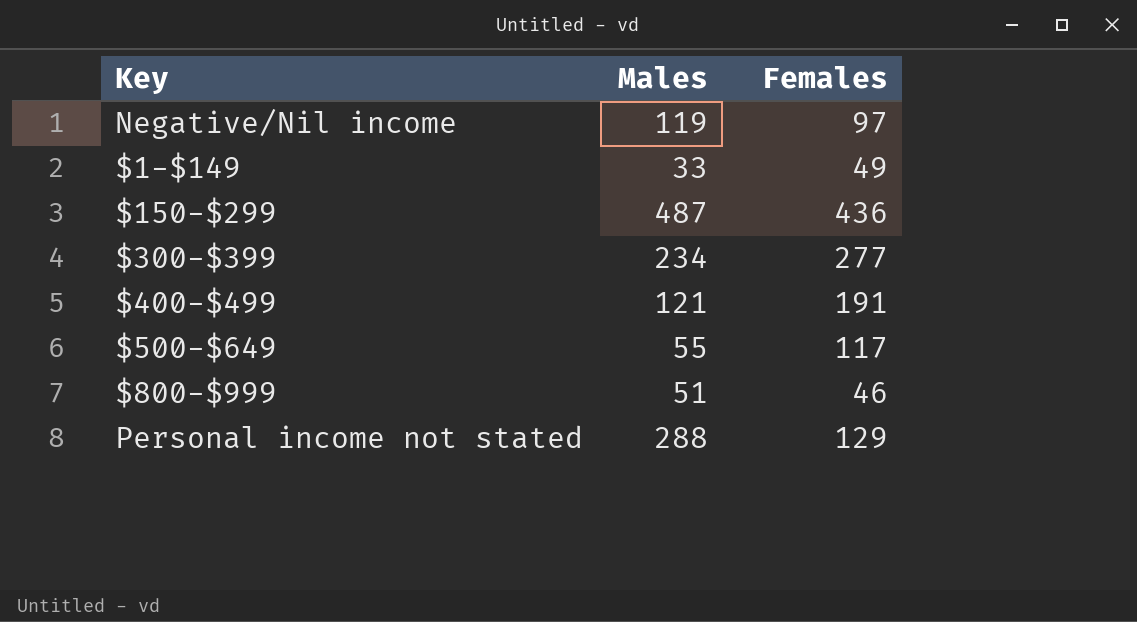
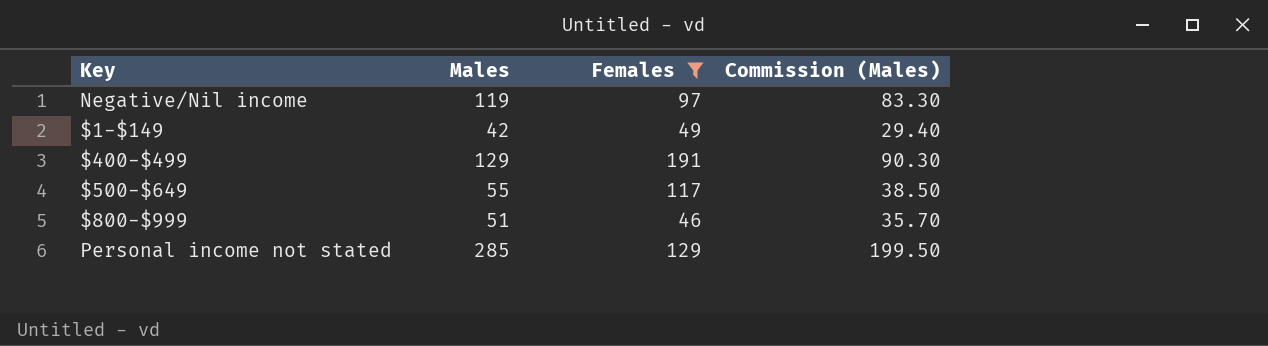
filter: none -> Females <= 191
column Commission (Males) | formula: none -> [Males] * 0.7
$1-$149 | Males: 33 -> 42
$400-$499 | Males: 121 -> 129
Personal income not stated | Males: 288 -> 285

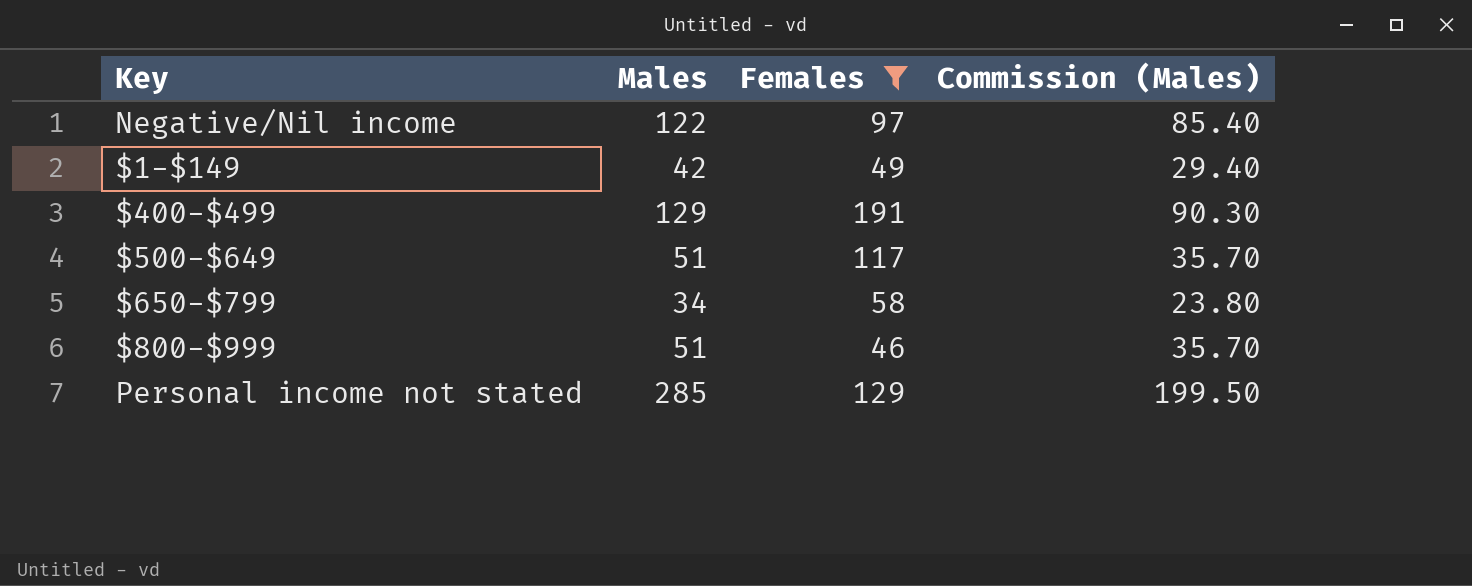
Negative/Nil income | Males: 119 -> 122
Negative/Nil income | Commission (Males): 83.30 -> 85.40
$500-$649 | Males: 55 -> 51
$500-$649 | Commission (Males): 38.50 -> 35.70
row $650-$799: none -> 34 | 58 | 23.80

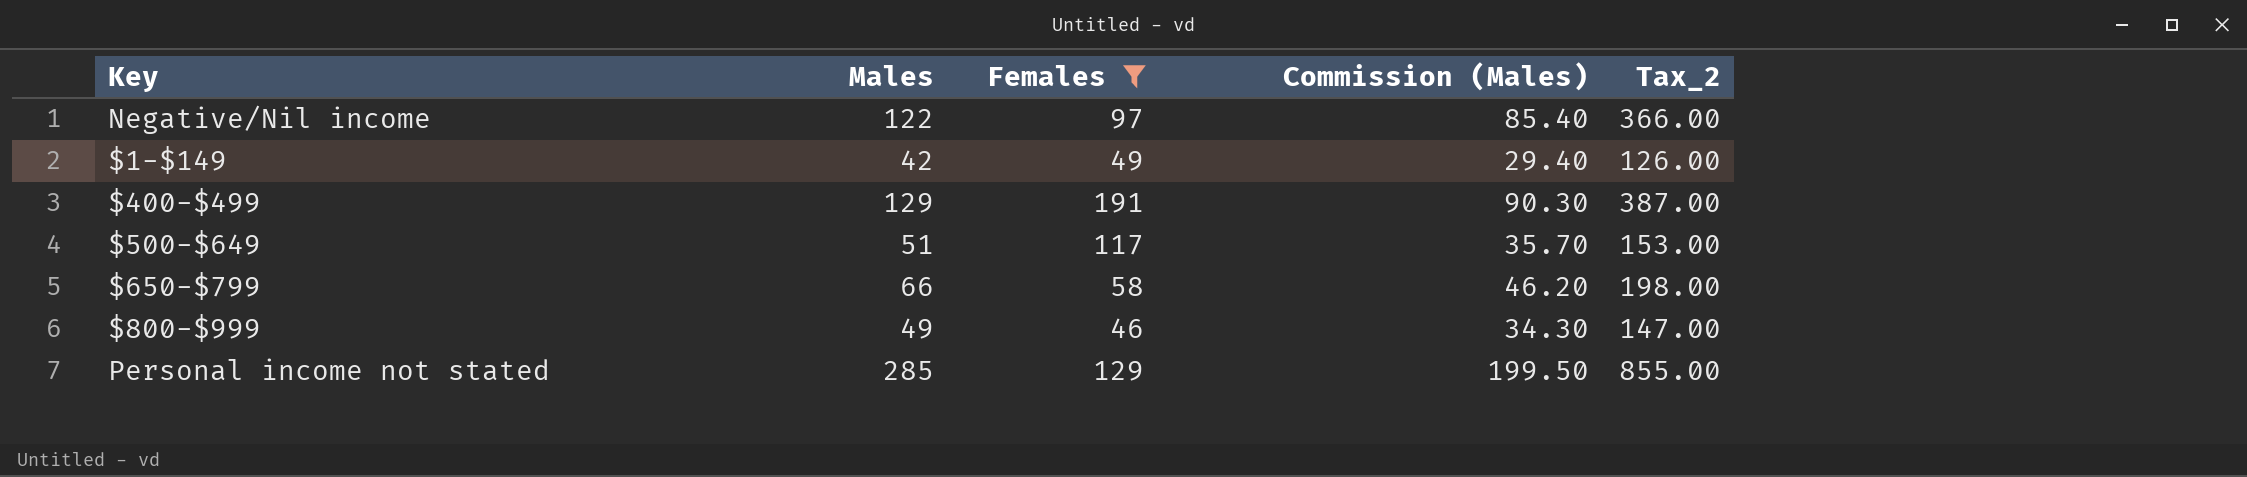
column Tax_2 | formula: none -> [Males] * 3
$650-$799 | Males: 34 -> 66
$650-$799 | Commission (Males): 23.80 -> 46.20
$800-$999 | Males: 51 -> 49
$800-$999 | Commission (Males): 35.70 -> 34.30

